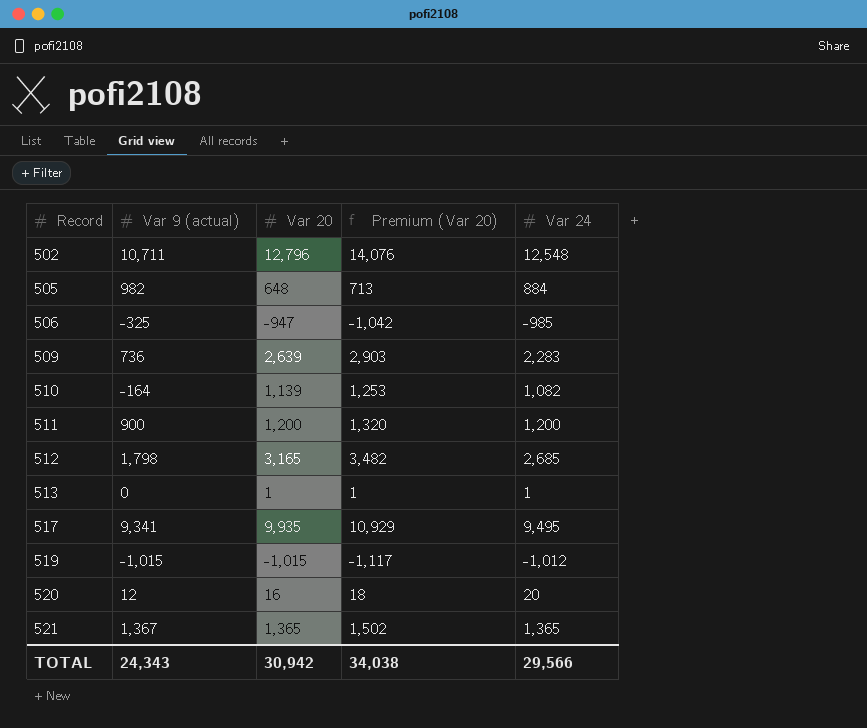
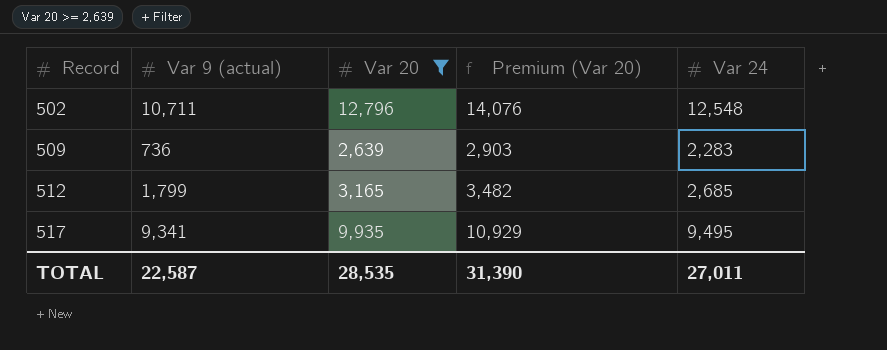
filter: none -> Var 20 >= 2,639
512 | Var 9 (actual): 1,798 -> 1,799
TOTAL | Var 9 (actual): 24,343 -> 22,587
TOTAL | Var 20: 30,942 -> 28,535
TOTAL | Premium (Var 20): 34,038 -> 31,390
TOTAL | Var 24: 29,566 -> 27,011

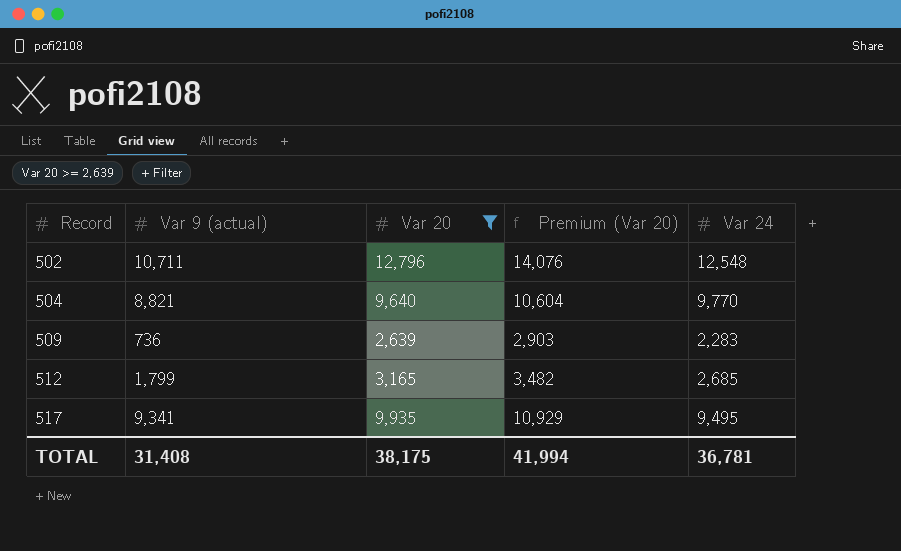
row 504: none -> 8,821 | 9,640 | 10,604 | 9,770
TOTAL | Var 9 (actual): 22,587 -> 31,408
TOTAL | Var 20: 28,535 -> 38,175
TOTAL | Premium (Var 20): 31,390 -> 41,994
TOTAL | Var 24: 27,011 -> 36,781

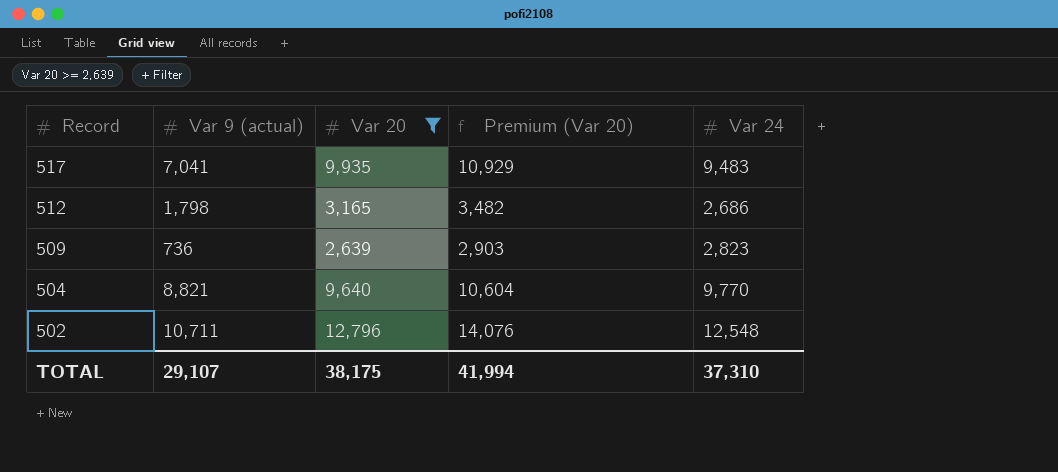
row order: Record ascending -> Record descending
517 | Var 9 (actual): 9,341 -> 7,041
517 | Var 24: 9,495 -> 9,483
512 | Var 9 (actual): 1,799 -> 1,798
512 | Var 24: 2,685 -> 2,686
509 | Var 24: 2,283 -> 2,823
TOTAL | Var 9 (actual): 31,408 -> 29,107
TOTAL | Var 24: 36,781 -> 37,310

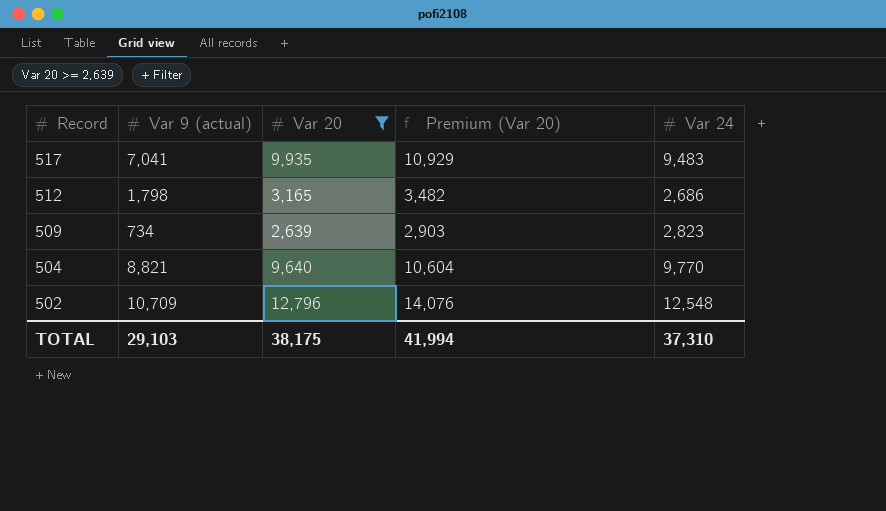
509 | Var 9 (actual): 736 -> 734
502 | Var 9 (actual): 10,711 -> 10,709
TOTAL | Var 9 (actual): 29,107 -> 29,103

